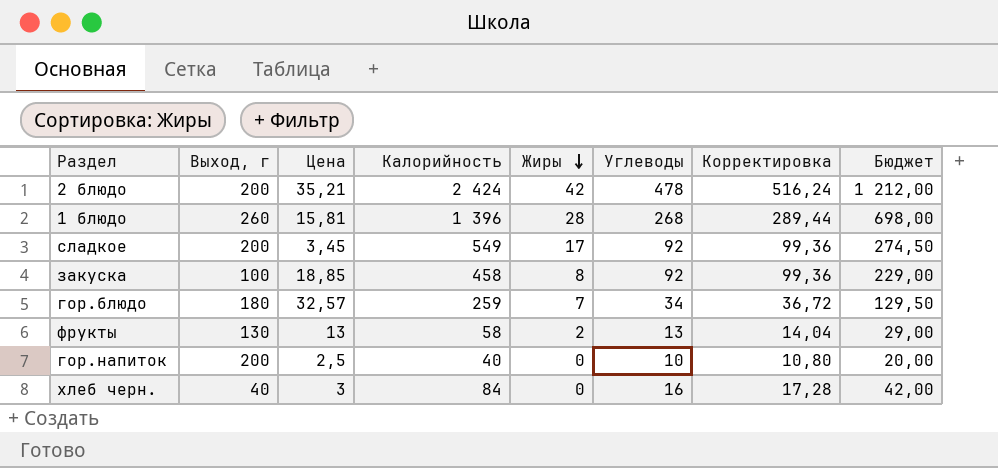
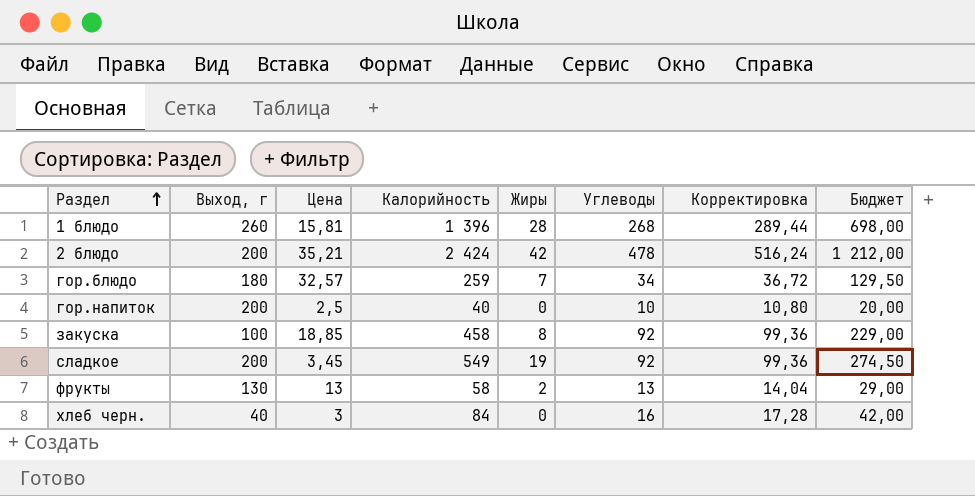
row order: Жиры descending -> Раздел ascending
сладкое | Жиры: 17 -> 19

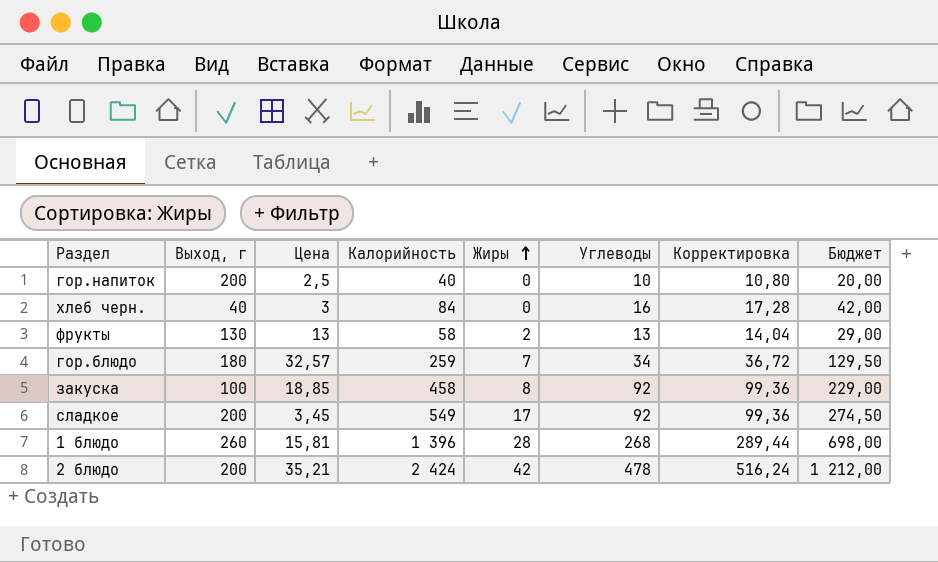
row order: Раздел ascending -> Жиры ascending
сладкое | Жиры: 19 -> 17

